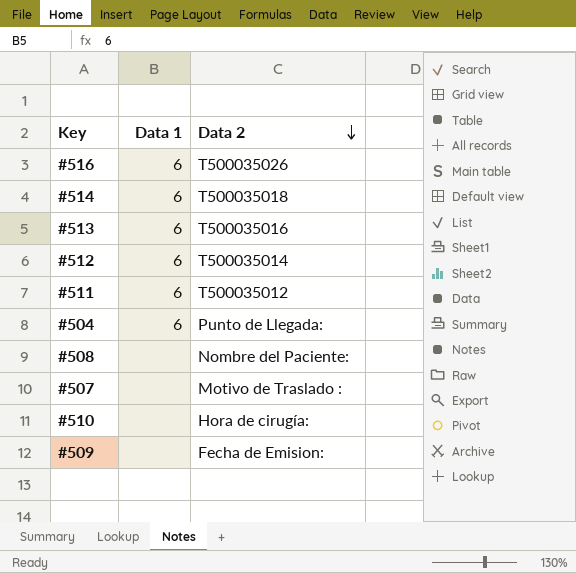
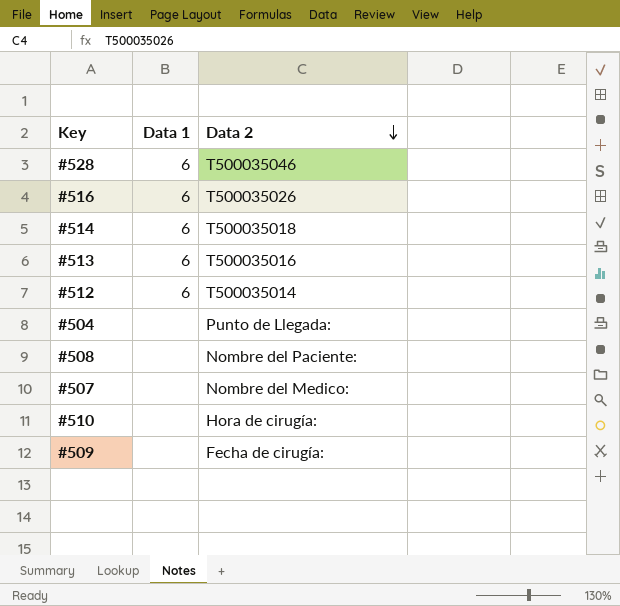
row #511: 6 | T500035012 -> none
row #528: none -> 6 | T500035046
#504 | Data 1: 6 -> none
#507 | Data 2: Motivo de Traslado : -> Nombre del Medico:
#509 | Data 2: Fecha de Emision: -> Fecha de cirugía:

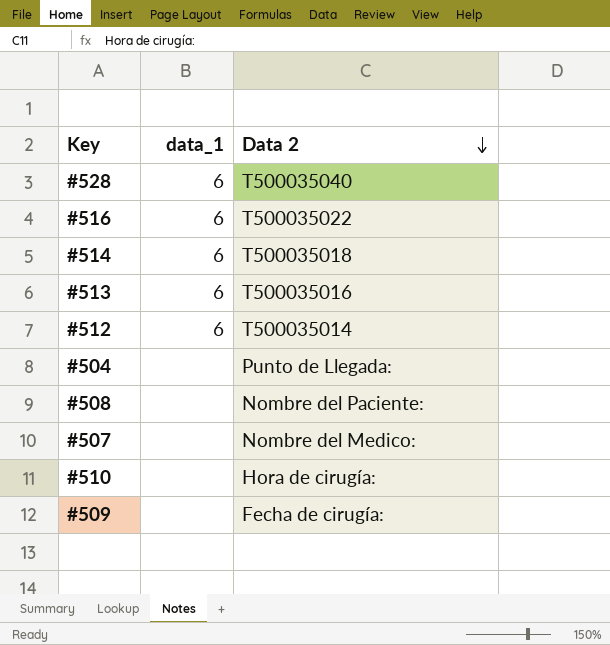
column name: Data 1 -> data_1
#528 | Data 2: T500035046 -> T500035040
#516 | Data 2: T500035026 -> T500035022

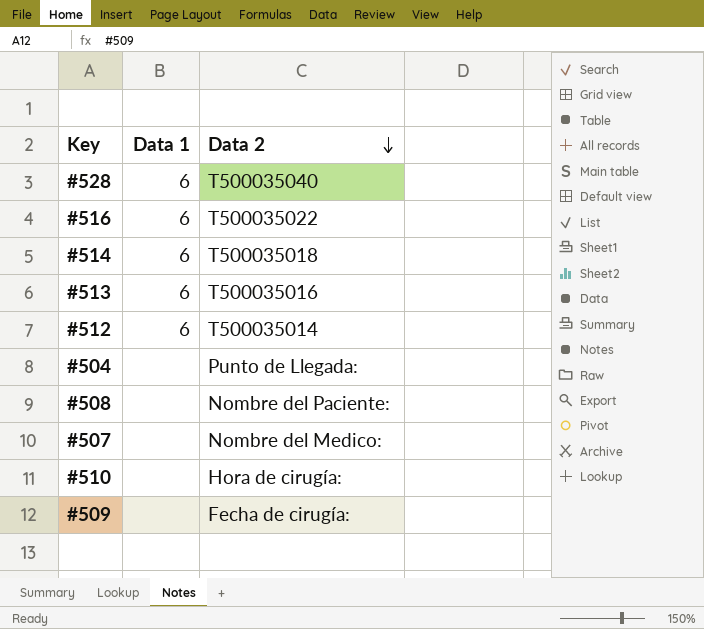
column name: data_1 -> Data 1

